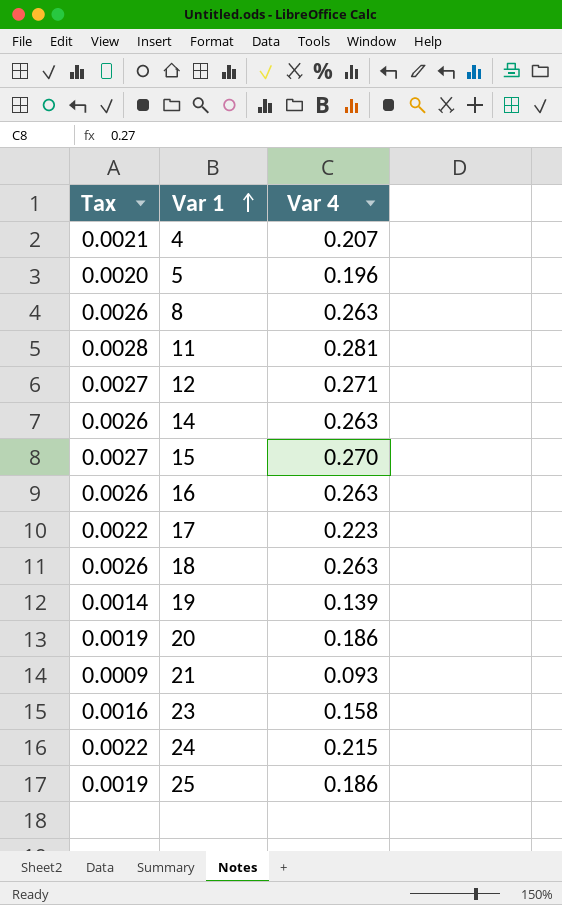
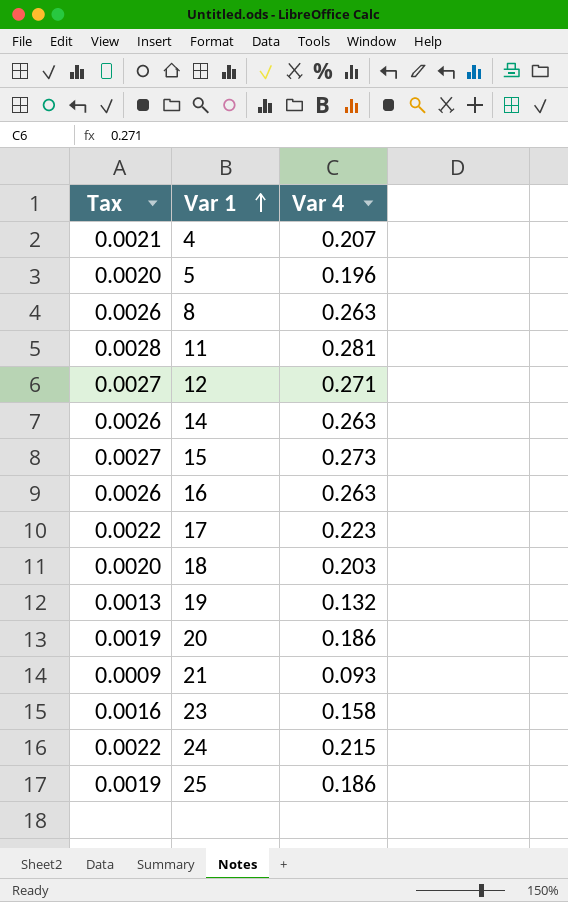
15 | Var 4: 0.270 -> 0.273
18 | Tax: 0.0026 -> 0.0020
18 | Var 4: 0.263 -> 0.203
19 | Tax: 0.0014 -> 0.0013
19 | Var 4: 0.139 -> 0.132

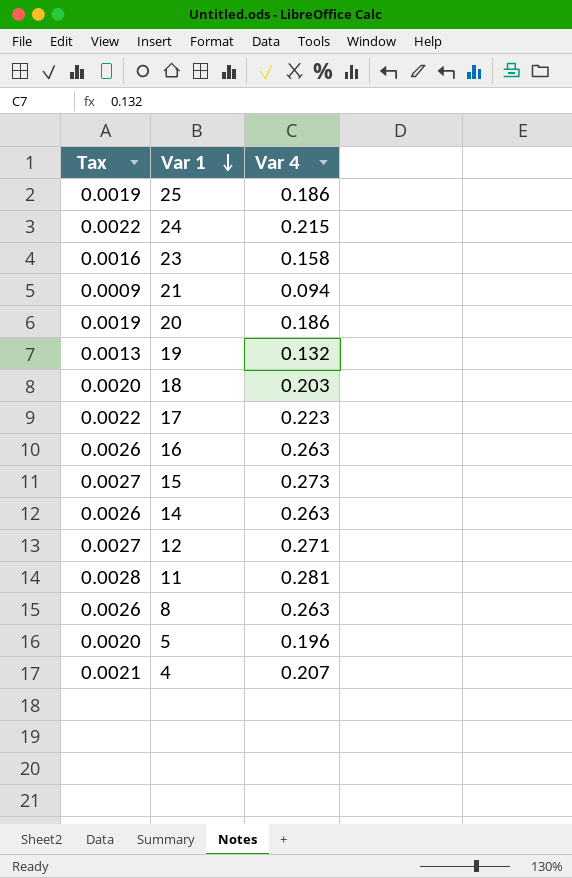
row order: Var 1 ascending -> Var 1 descending
21 | Var 4: 0.093 -> 0.094

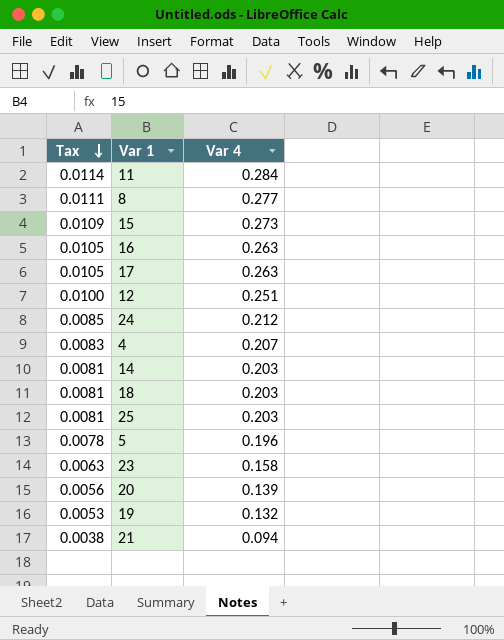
row order: Var 1 descending -> Tax descending
column Tax | formula: [Var 4] * 0.01 -> [Var 4] * 0.04
11 | Var 4: 0.281 -> 0.284
8 | Var 4: 0.263 -> 0.277
17 | Var 4: 0.223 -> 0.263
12 | Var 4: 0.271 -> 0.251
24 | Var 4: 0.215 -> 0.212
14 | Var 4: 0.263 -> 0.203
25 | Var 4: 0.186 -> 0.203
20 | Var 4: 0.186 -> 0.139

